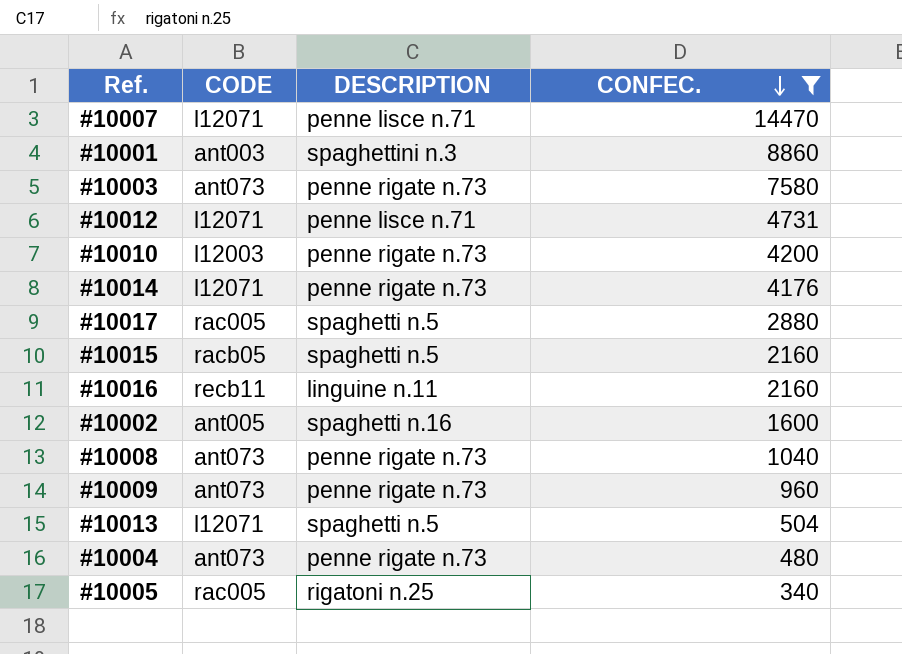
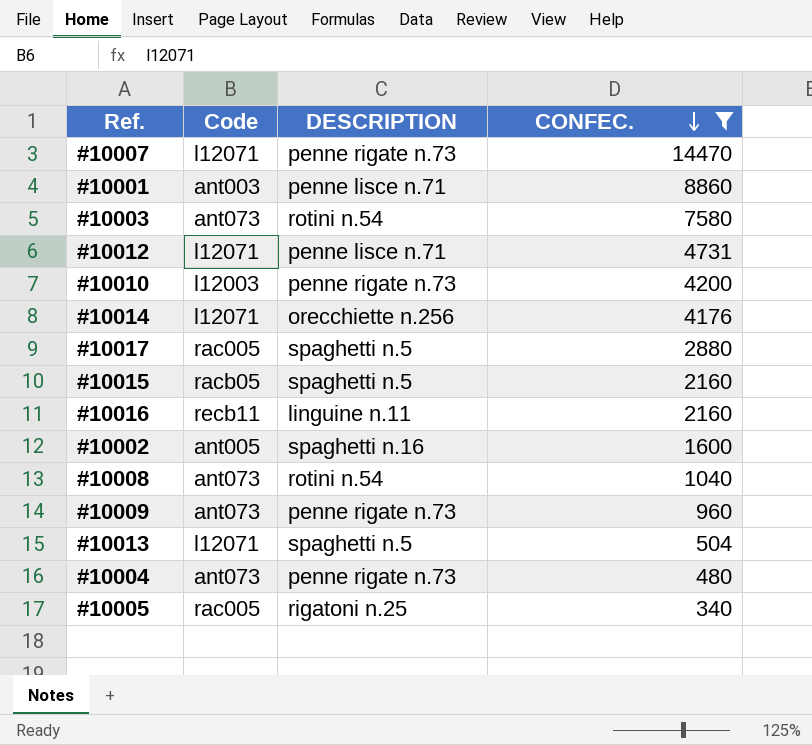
column name: CODE -> Code
#10007 | DESCRIPTION: penne lisce n.71 -> penne rigate n.73
#10001 | DESCRIPTION: spaghettini n.3 -> penne lisce n.71
#10003 | DESCRIPTION: penne rigate n.73 -> rotini n.54
#10014 | DESCRIPTION: penne rigate n.73 -> orecchiette n.256
#10008 | DESCRIPTION: penne rigate n.73 -> rotini n.54

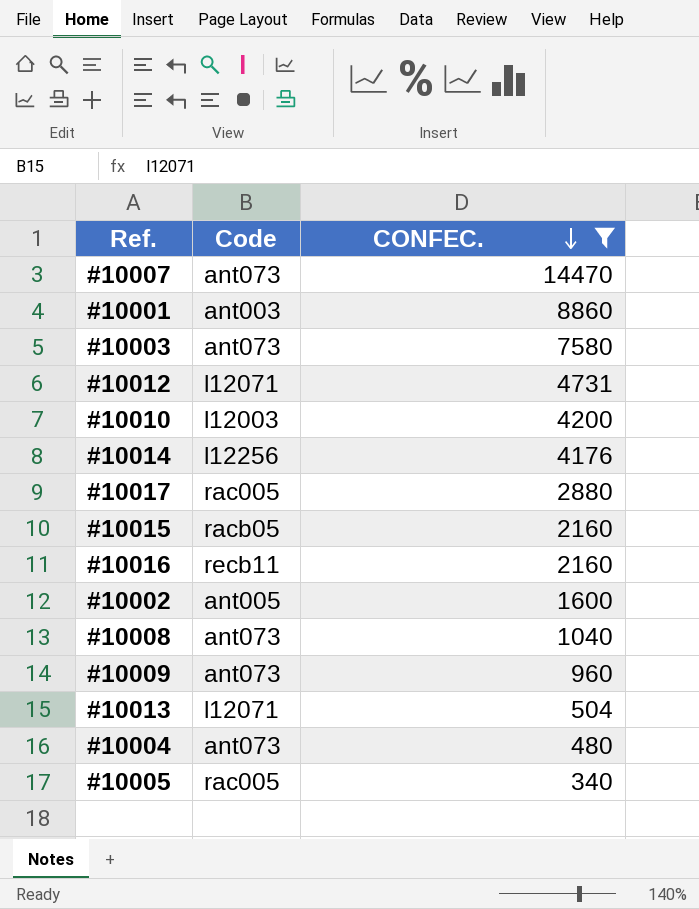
column DESCRIPTION | position: 3 -> none
#10007 | Code: l12071 -> ant073
#10014 | Code: l12071 -> l12256

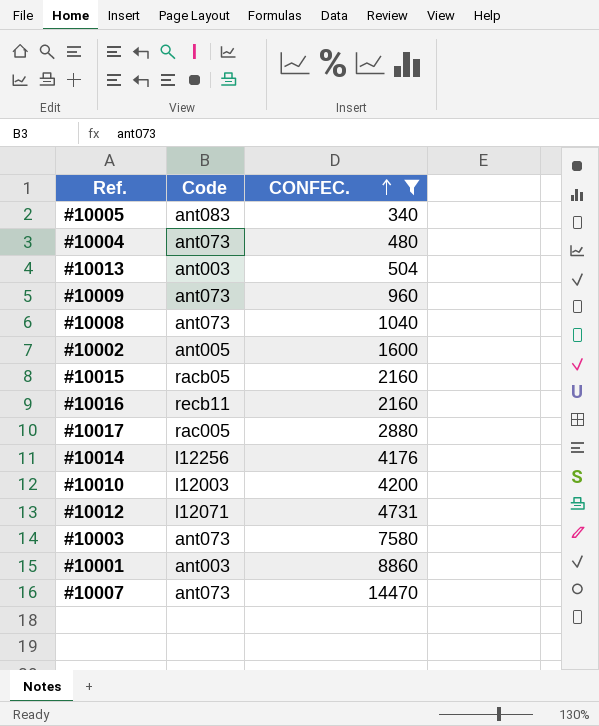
row order: CONFEC. descending -> CONFEC. ascending
#10005 | Code: rac005 -> ant083
#10013 | Code: l12071 -> ant003

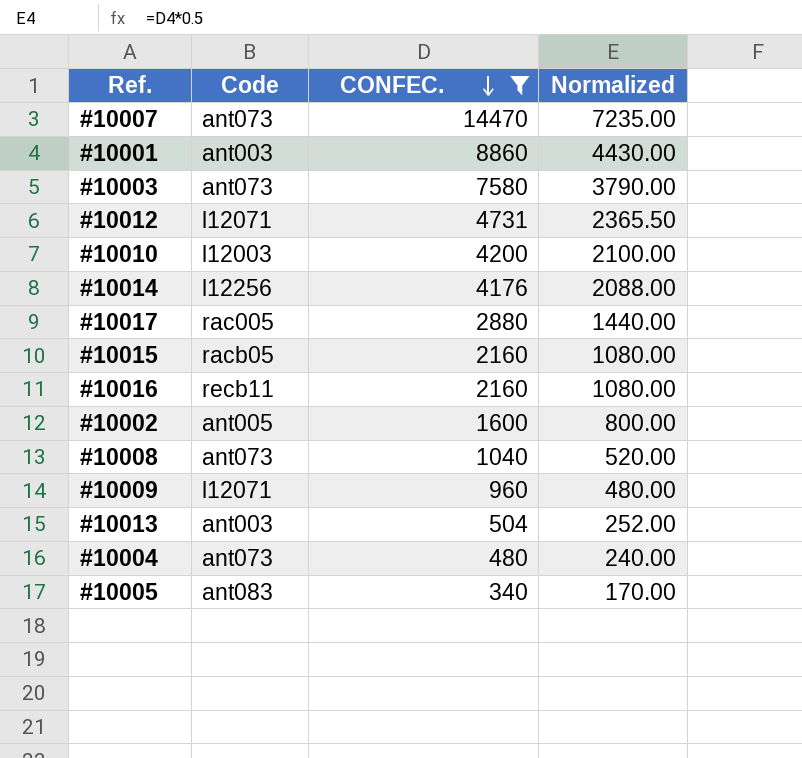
row order: CONFEC. ascending -> CONFEC. descending
column Normalized | formula: none -> [CONFEC.] * 0.5
#10009 | Code: ant073 -> l12071

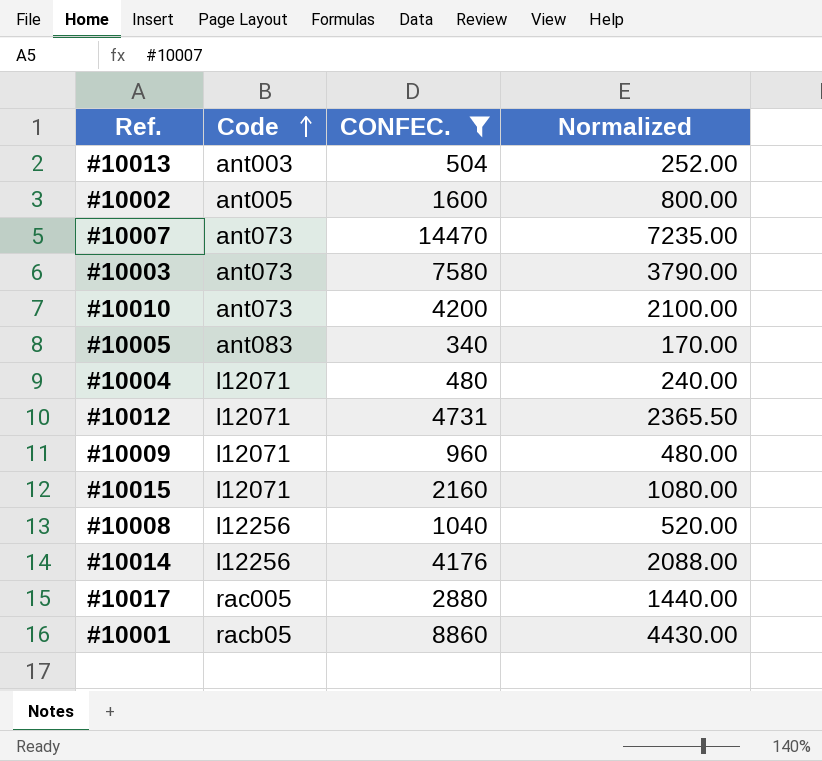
row order: CONFEC. descending -> Code ascending
row #10016: recb11 | 2160 | 1080.00 -> none
#10010 | Code: l12003 -> ant073
#10004 | Code: ant073 -> l12071
#10015 | Code: racb05 -> l12071
#10008 | Code: ant073 -> l12256
#10001 | Code: ant003 -> racb05

